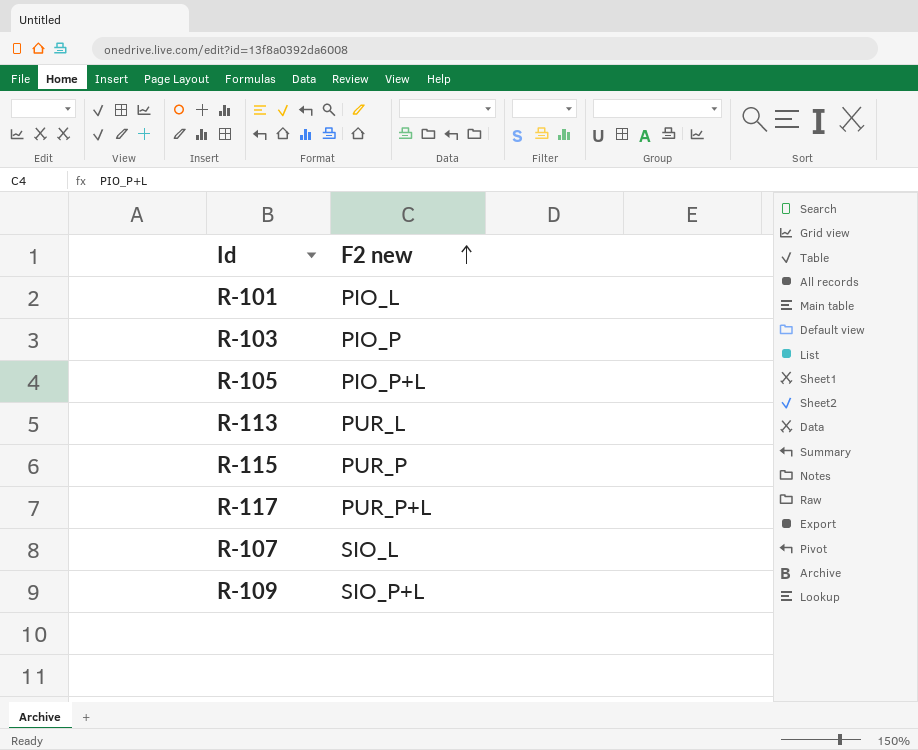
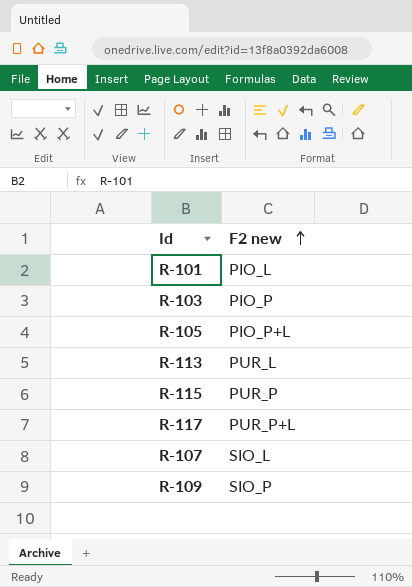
R-109 | F2 new: SIO_P+L -> SIO_P

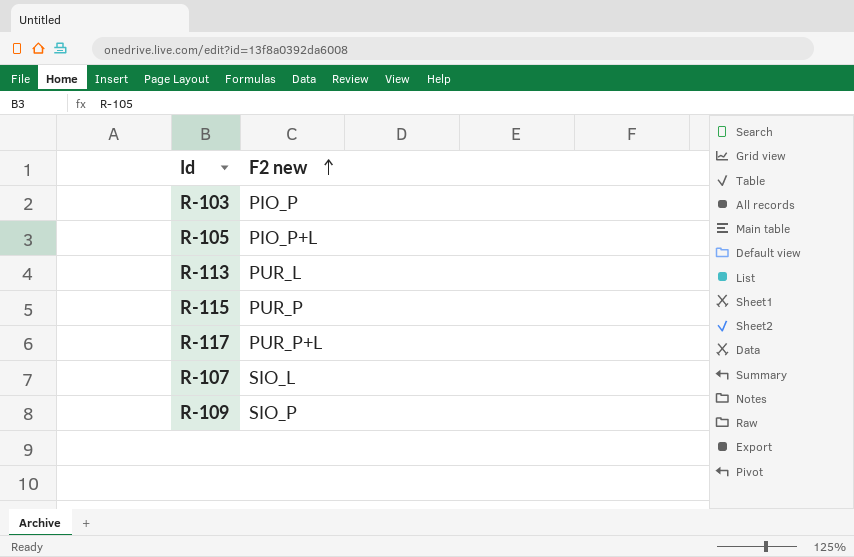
row R-101: PIO_L -> none

